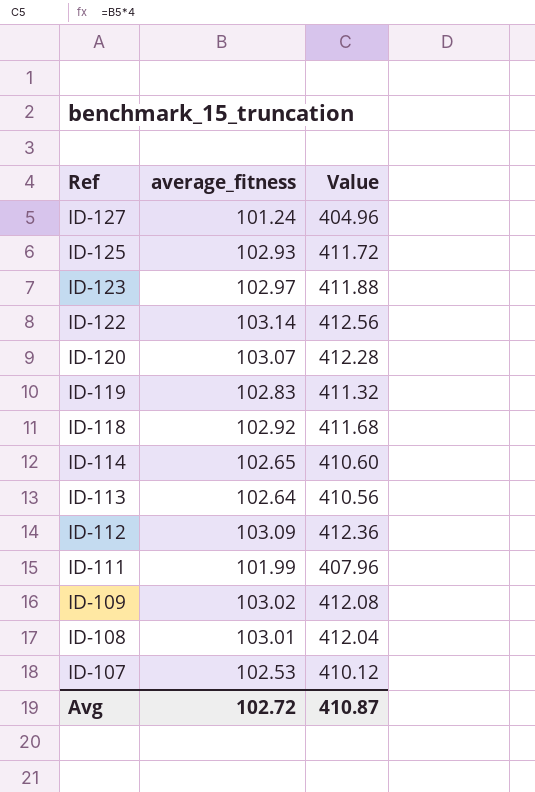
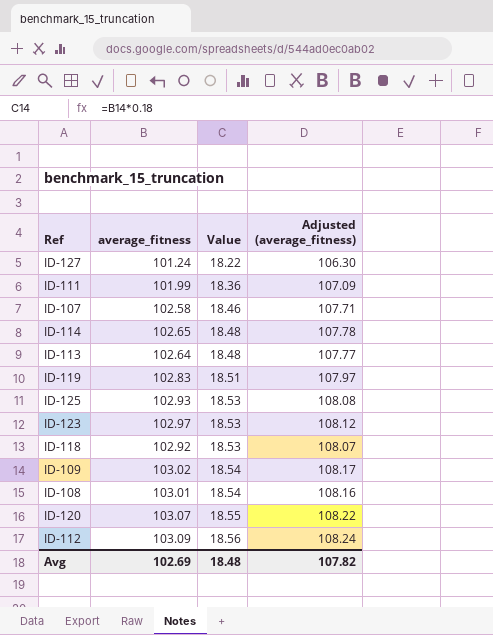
row order: Ref descending -> Value ascending
column Value | formula: [average_fitness] * 4 -> [average_fitness] * 0.18
column Adjusted (average_fitness) | formula: none -> [average_fitness] * 1.05
row ID-122: 103.14 | 412.56 -> none
ID-107 | average_fitness: 102.53 -> 102.58
Avg | average_fitness: 102.72 -> 102.69
Avg | Value: 410.87 -> 18.48

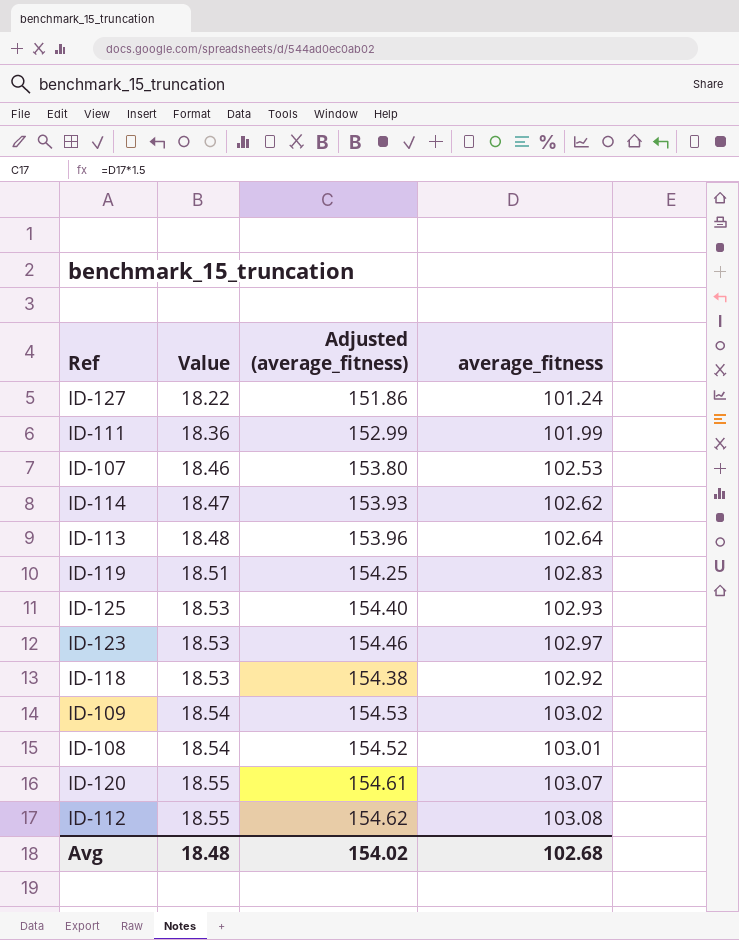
column Adjusted (average_fitness) | formula: [average_fitness] * 1.05 -> [average_fitness] * 1.5
column average_fitness | position: 2 -> 4
ID-107 | average_fitness: 102.58 -> 102.53
ID-114 | Value: 18.48 -> 18.47
ID-114 | average_fitness: 102.65 -> 102.62
ID-112 | Value: 18.56 -> 18.55
ID-112 | average_fitness: 103.09 -> 103.08
Avg | Adjusted (average_fitness): 107.82 -> 154.02
Avg | average_fitness: 102.69 -> 102.68

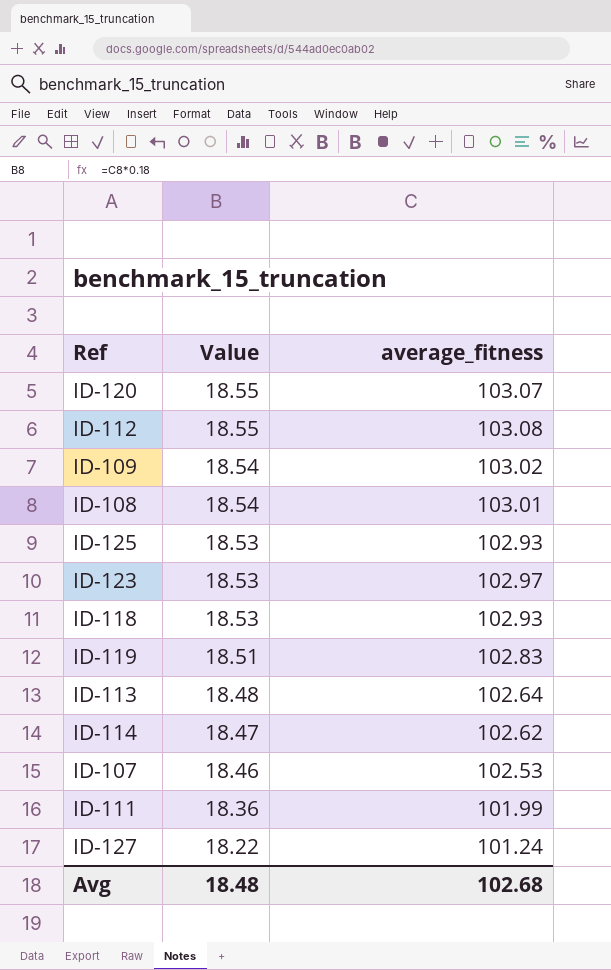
row order: Value ascending -> Value descending
column Adjusted (average_fitness) | formula: [average_fitness] * 1.5 -> none
ID-118 | average_fitness: 102.92 -> 102.93

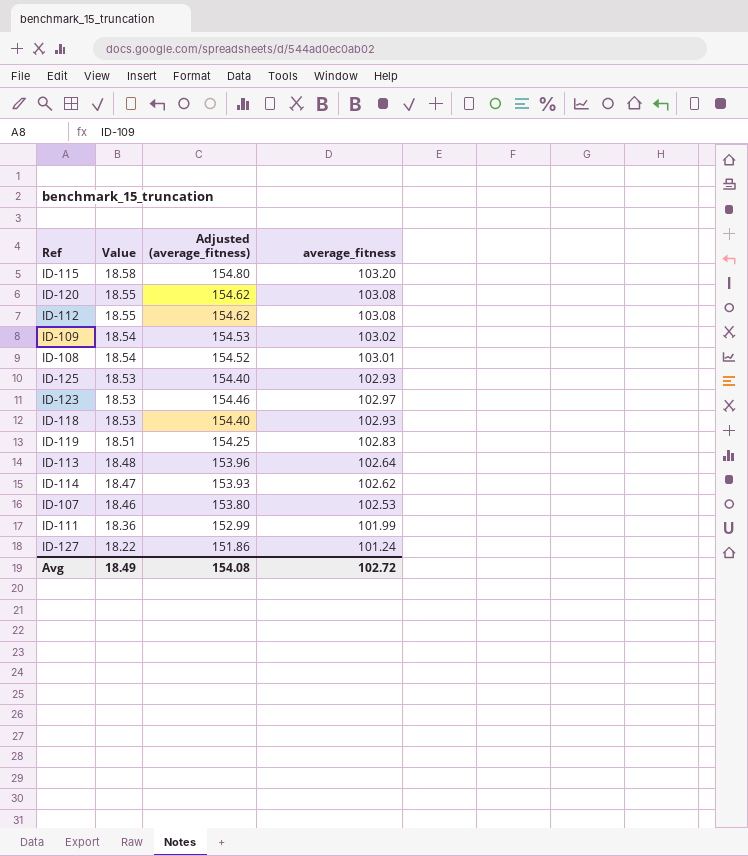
column Adjusted (average_fitness) | formula: none -> [average_fitness] * 1.5
row ID-115: none -> 18.58 | 154.80 | 103.20
ID-120 | average_fitness: 103.07 -> 103.08
Avg | Value: 18.48 -> 18.49
Avg | average_fitness: 102.68 -> 102.72

